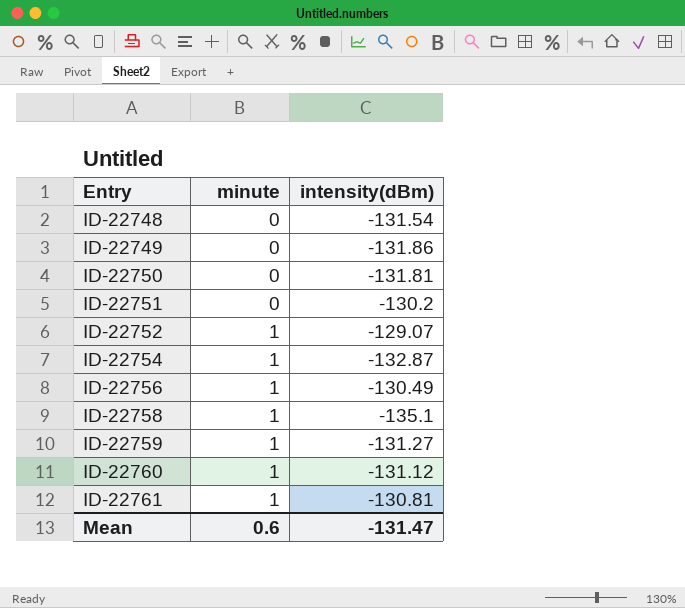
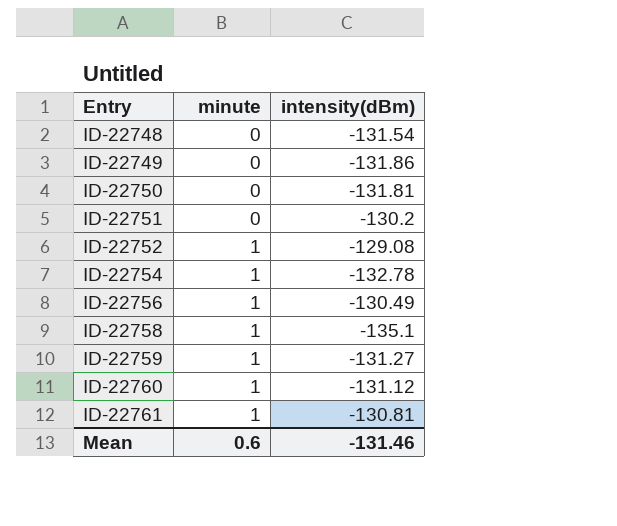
ID-22752 | intensity(dBm): -129.07 -> -129.08
ID-22754 | intensity(dBm): -132.87 -> -132.78
Mean | intensity(dBm): -131.47 -> -131.46

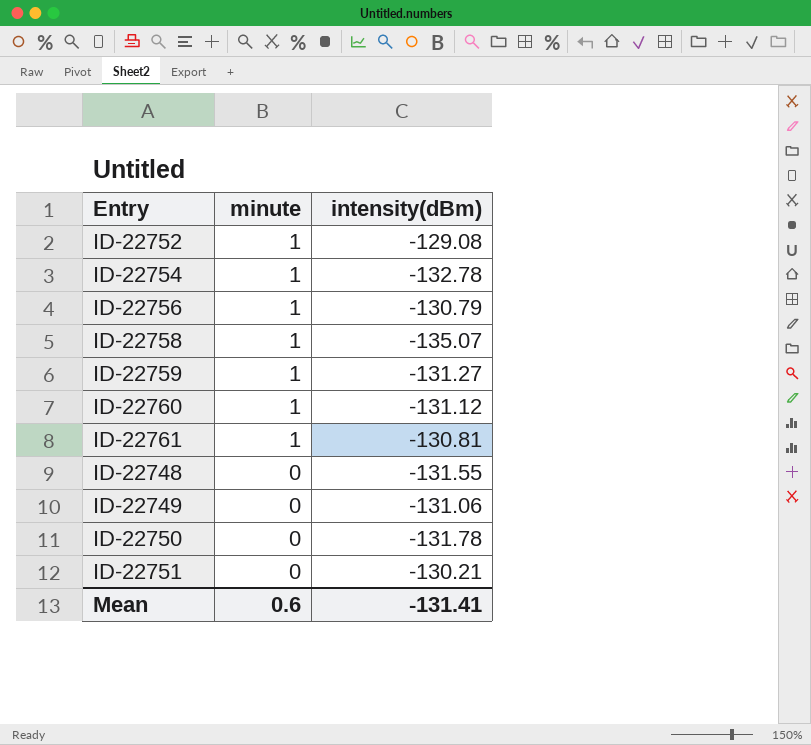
row order: Entry ascending -> minute descending
ID-22756 | intensity(dBm): -130.49 -> -130.79
ID-22758 | intensity(dBm): -135.1 -> -135.07
ID-22748 | intensity(dBm): -131.54 -> -131.55
ID-22749 | intensity(dBm): -131.86 -> -131.06
ID-22750 | intensity(dBm): -131.81 -> -131.78
ID-22751 | intensity(dBm): -130.2 -> -130.21
Mean | intensity(dBm): -131.46 -> -131.41

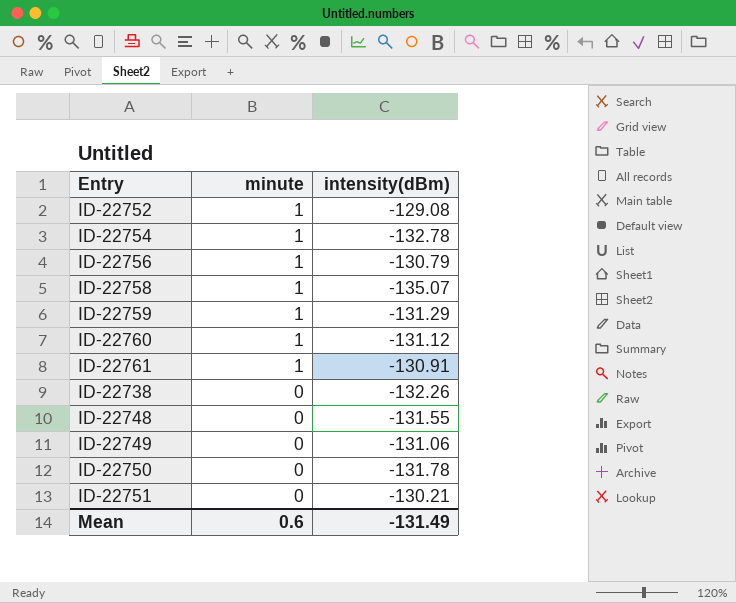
ID-22759 | intensity(dBm): -131.27 -> -131.29
ID-22761 | intensity(dBm): -130.81 -> -130.91
row ID-22738: none -> 0 | -132.26
Mean | intensity(dBm): -131.41 -> -131.49

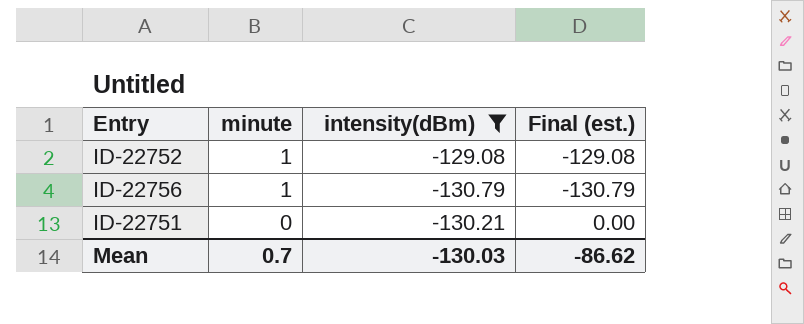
filter: none -> intensity(dBm) >= -130.79
column Final (est.) | formula: none -> [minute] * [intensity(dBm)]
Mean | minute: 0.6 -> 0.7
Mean | intensity(dBm): -131.49 -> -130.03

